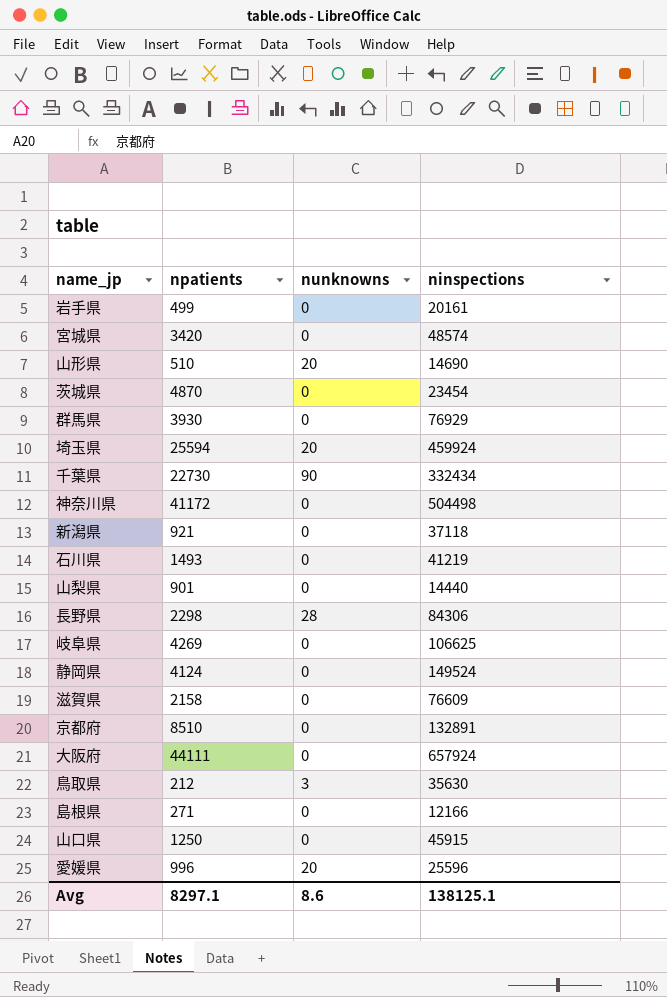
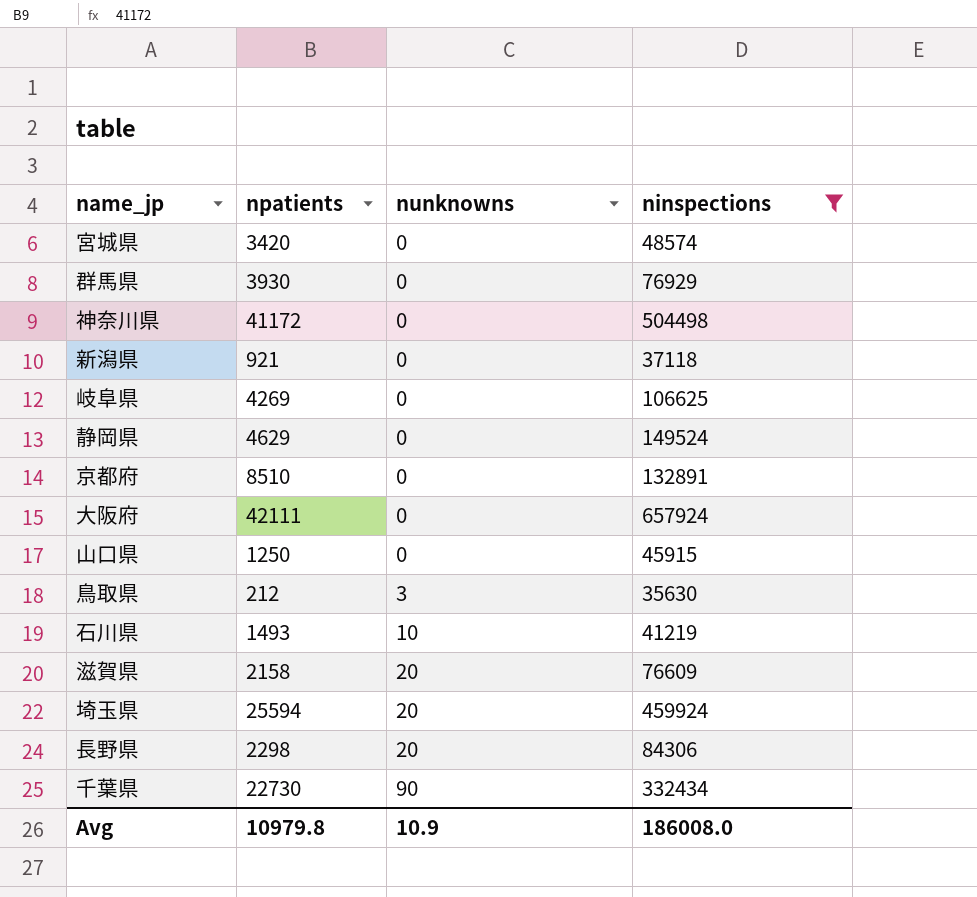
filter: none -> ninspections >= 35630
row order: none -> nunknowns ascending
静岡県 | npatients: 4124 -> 4629
大阪府 | npatients: 44111 -> 42111
石川県 | nunknowns: 0 -> 10
滋賀県 | nunknowns: 0 -> 20
長野県 | nunknowns: 28 -> 20
Avg | npatients: 8297.1 -> 10979.8
Avg | nunknowns: 8.6 -> 10.9
Avg | ninspections: 138125.1 -> 186008.0

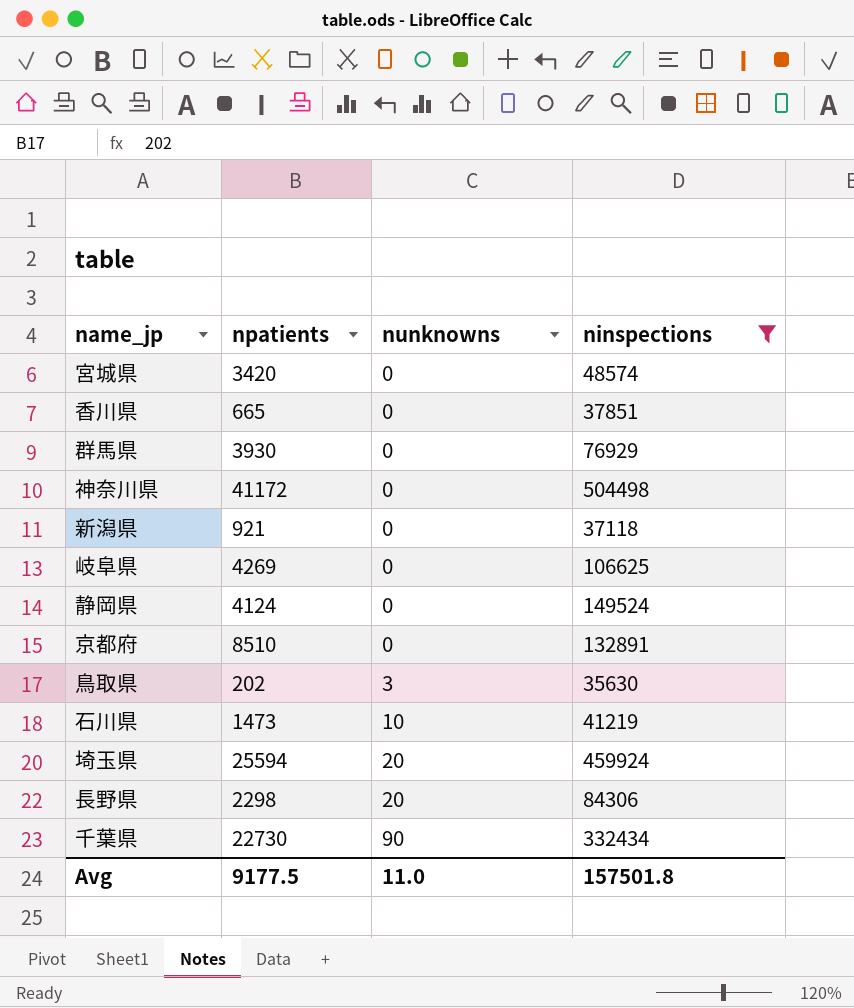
row 大阪府: 42111 | 0 | 657924 -> none
row 山口県: 1250 | 0 | 45915 -> none
row 滋賀県: 2158 | 20 | 76609 -> none
row 香川県: none -> 665 | 0 | 37851
静岡県 | npatients: 4629 -> 4124
鳥取県 | npatients: 212 -> 202
石川県 | npatients: 1493 -> 1473
Avg | npatients: 10979.8 -> 9177.5
Avg | nunknowns: 10.9 -> 11.0
Avg | ninspections: 186008.0 -> 157501.8

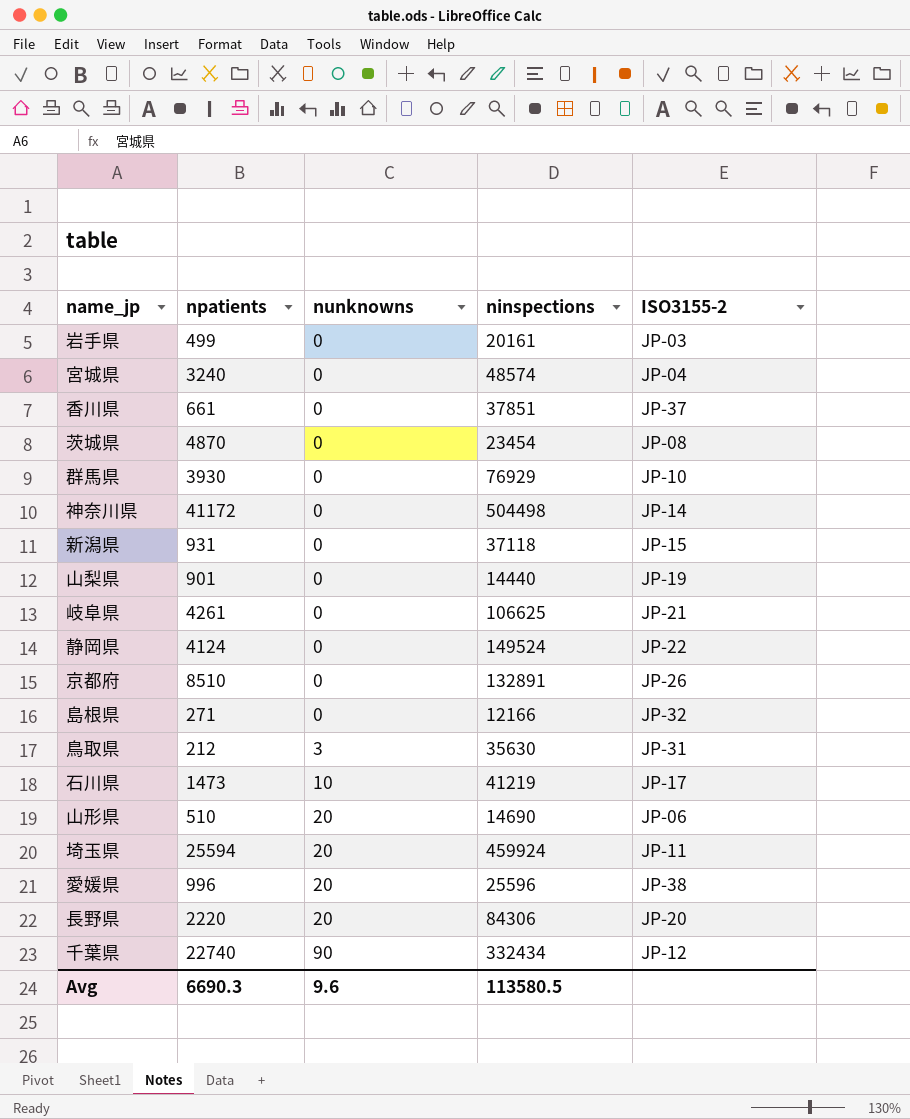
filter: ninspections >= 35630 -> none
column ISO3155-2 | position: none -> 5
宮城県 | npatients: 3420 -> 3240
香川県 | npatients: 665 -> 661
新潟県 | npatients: 921 -> 931
岐阜県 | npatients: 4269 -> 4261
鳥取県 | npatients: 202 -> 212
長野県 | npatients: 2298 -> 2220
千葉県 | npatients: 22730 -> 22740
Avg | npatients: 9177.5 -> 6690.3
Avg | nunknowns: 11.0 -> 9.6
Avg | ninspections: 157501.8 -> 113580.5

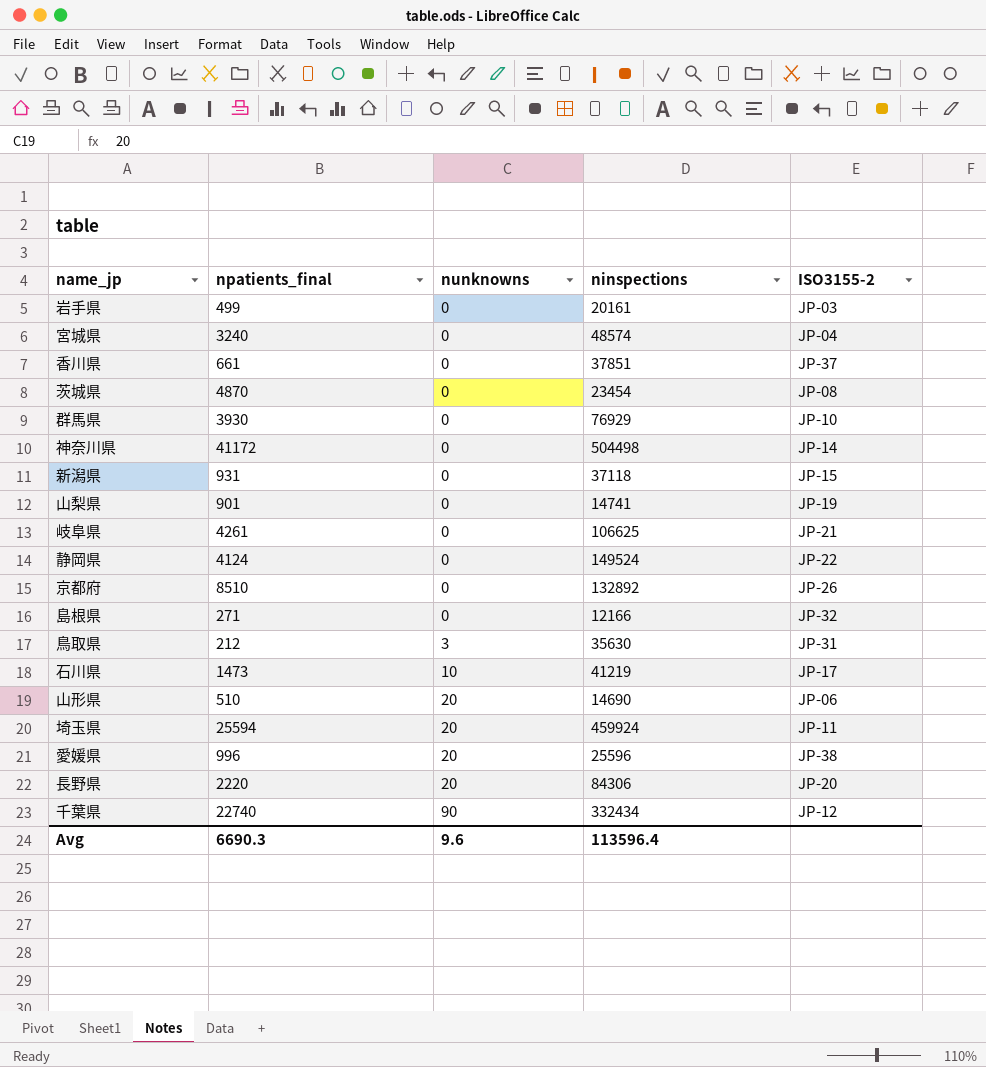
column name: npatients -> npatients_final
山梨県 | ninspections: 14440 -> 14741
京都府 | ninspections: 132891 -> 132892
Avg | ninspections: 113580.5 -> 113596.4

